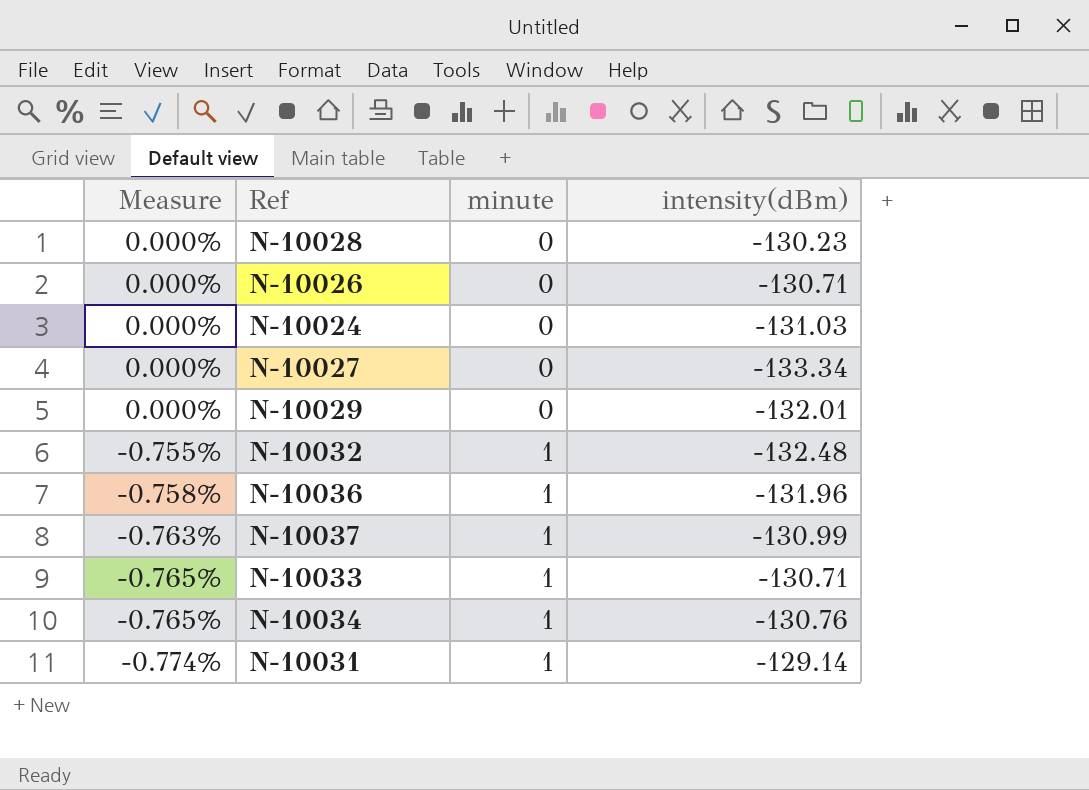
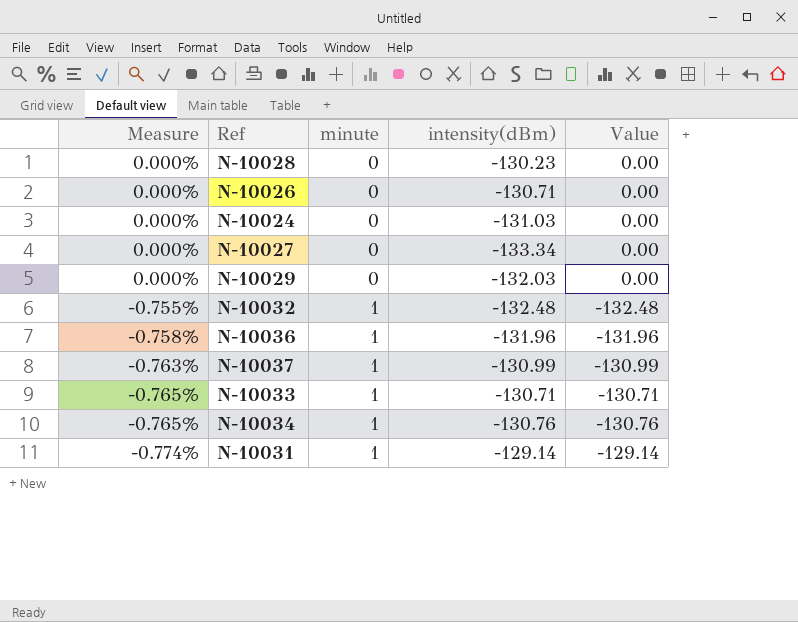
column Value | formula: none -> [minute] * [intensity(dBm)]
N-10029 | intensity(dBm): -132.01 -> -132.03

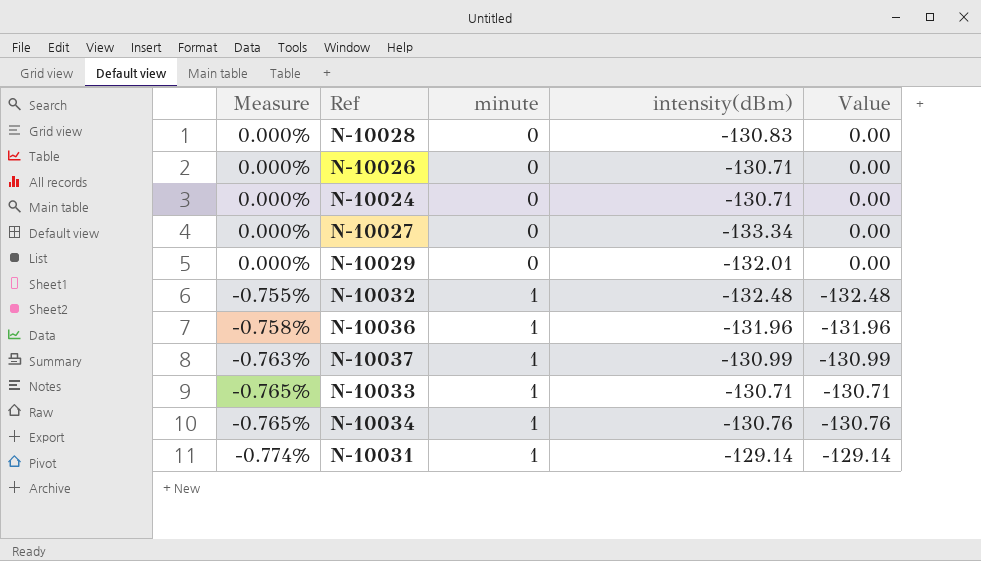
N-10028 | intensity(dBm): -130.23 -> -130.83
N-10024 | intensity(dBm): -131.03 -> -130.71
N-10029 | intensity(dBm): -132.03 -> -132.01

